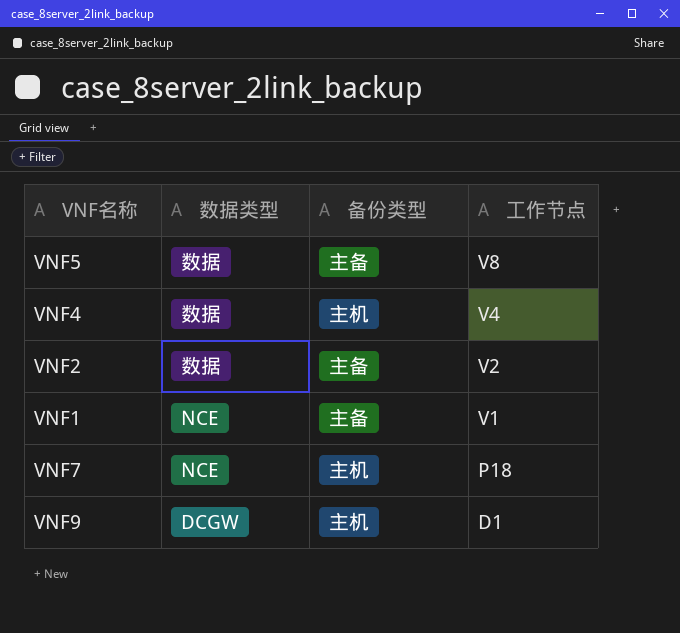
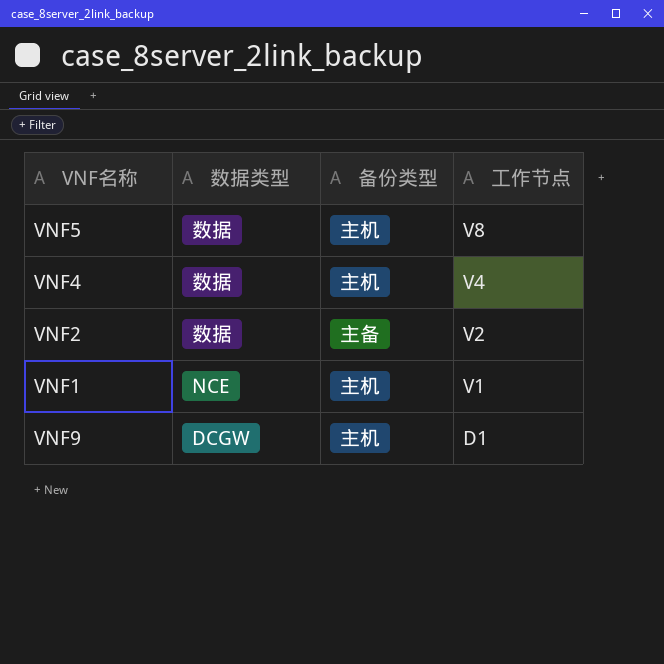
row VNF7: NCE | 主机 | P18 -> none
VNF5 | 备份类型: 主备 -> 主机
VNF1 | 备份类型: 主备 -> 主机

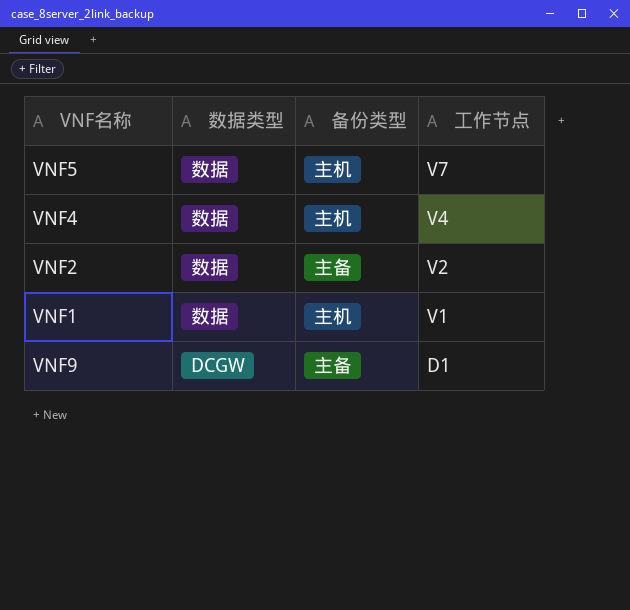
VNF5 | 工作节点: V8 -> V7
VNF1 | 数据类型: NCE -> 数据
VNF9 | 备份类型: 主机 -> 主备

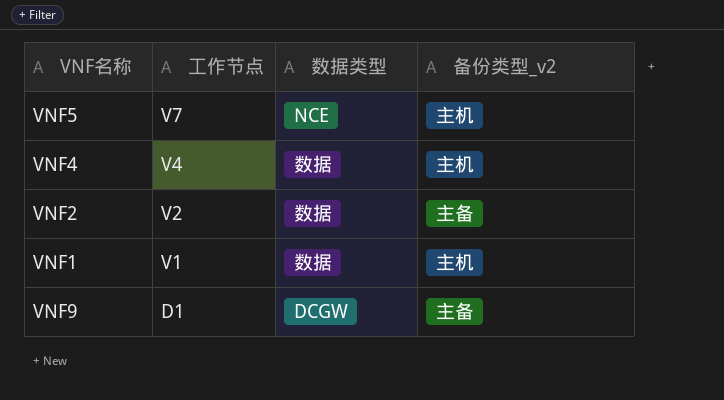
column 工作节点 | position: 4 -> 2
column name: 备份类型 -> 备份类型_v2
VNF5 | 数据类型: 数据 -> NCE

